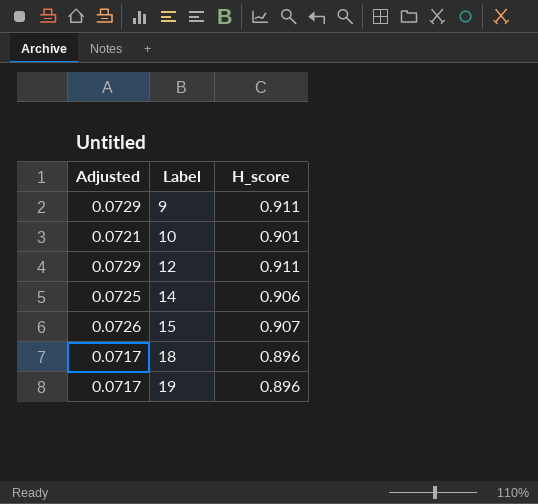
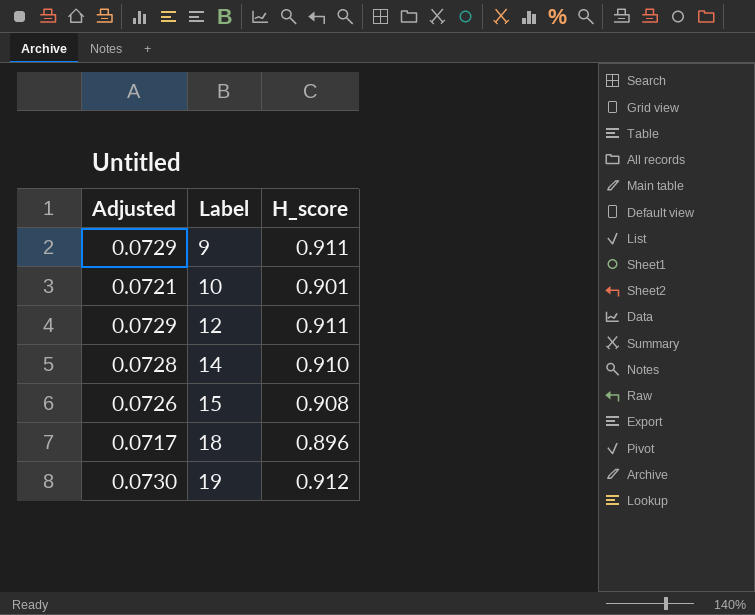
14 | Adjusted: 0.0725 -> 0.0728
14 | H_score: 0.906 -> 0.910
15 | H_score: 0.907 -> 0.908
19 | Adjusted: 0.0717 -> 0.0730
19 | H_score: 0.896 -> 0.912

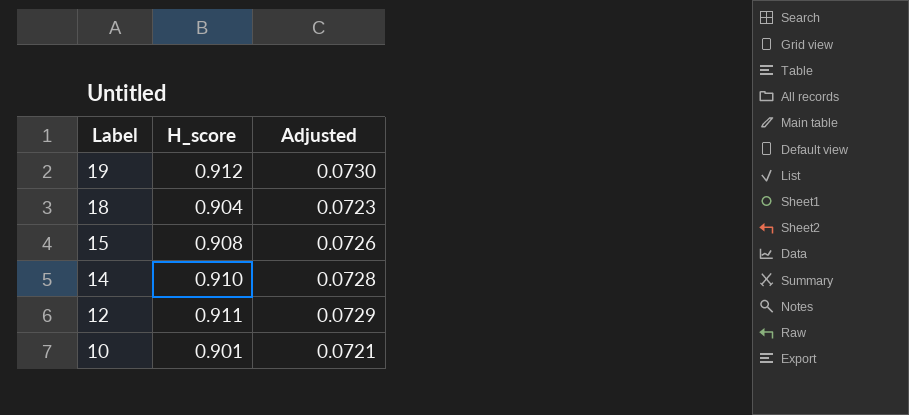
row order: Label ascending -> Label descending
column Adjusted | position: 1 -> 3
row 9: 0.0729 | 0.911 -> none
18 | H_score: 0.896 -> 0.904
18 | Adjusted: 0.0717 -> 0.0723

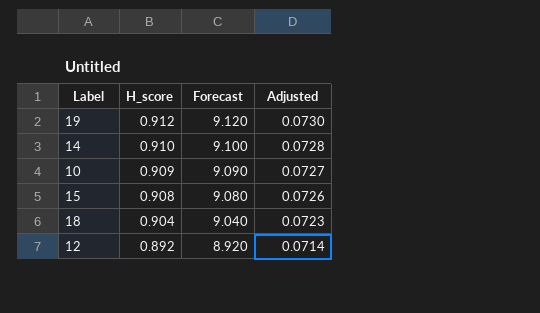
row order: Label descending -> H_score descending
column Forecast | formula: none -> [H_score] * 10
10 | H_score: 0.901 -> 0.909
10 | Adjusted: 0.0721 -> 0.0727
12 | H_score: 0.911 -> 0.892
12 | Adjusted: 0.0729 -> 0.0714

